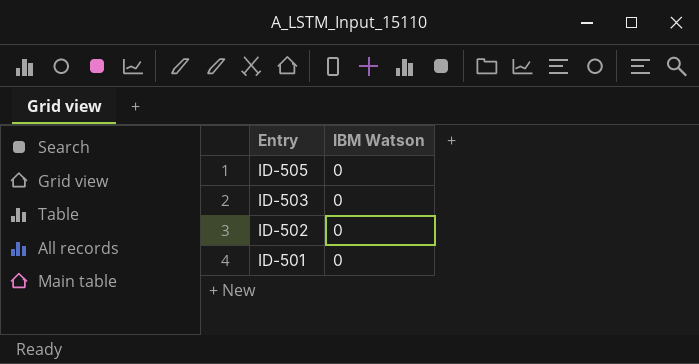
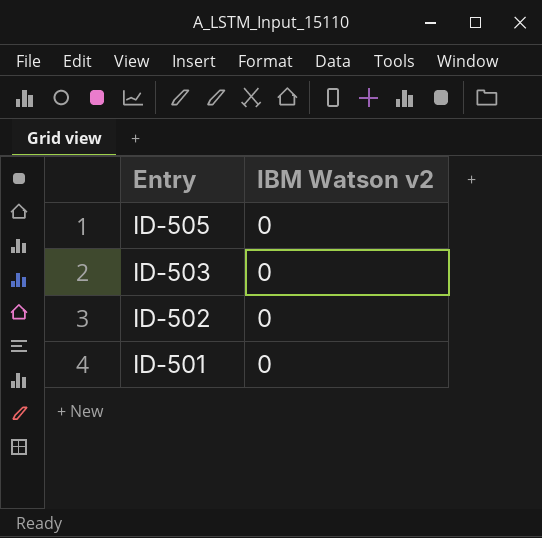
column name: IBM Watson -> IBM Watson v2

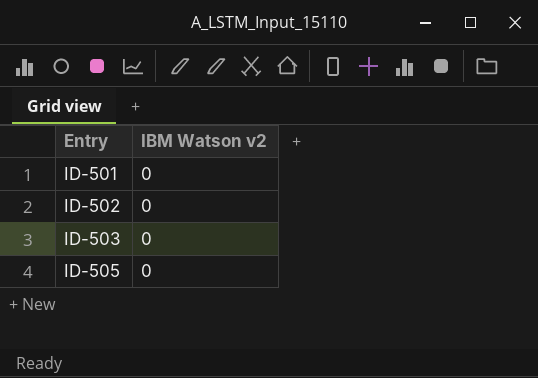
row order: Entry descending -> Entry ascending

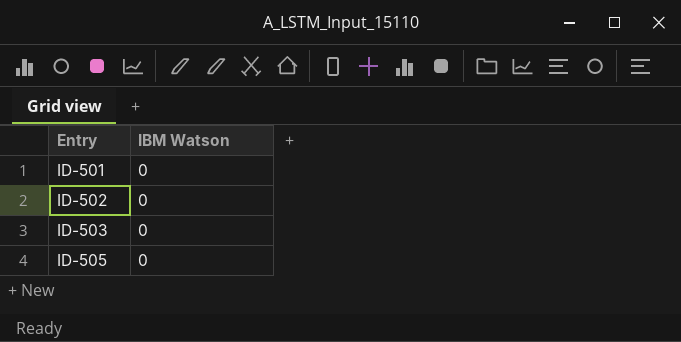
column name: IBM Watson v2 -> IBM Watson

